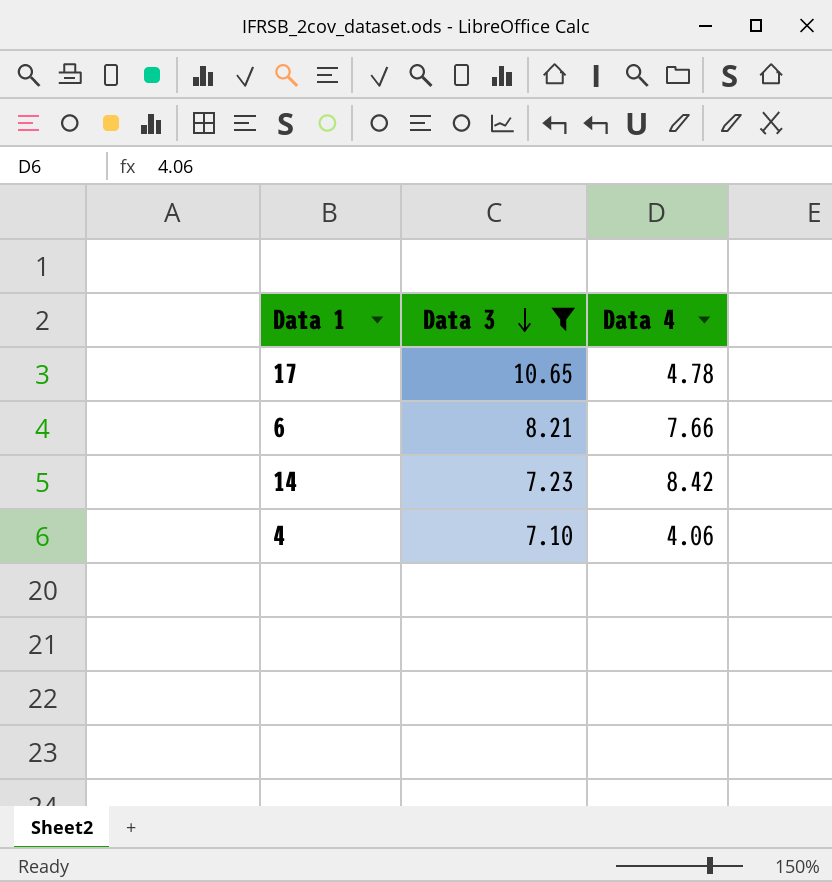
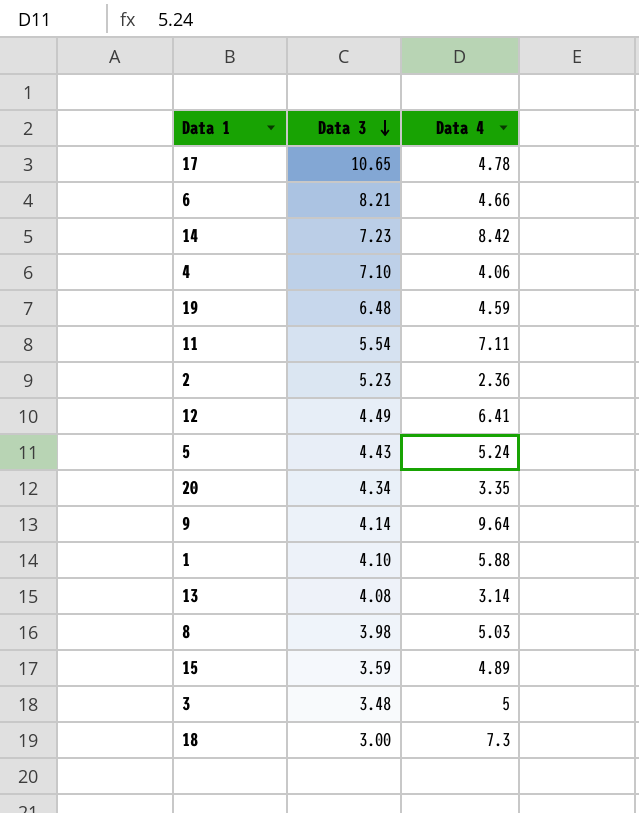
filter: Data 3 >= 7.10 -> none
6 | Data 4: 7.66 -> 4.66

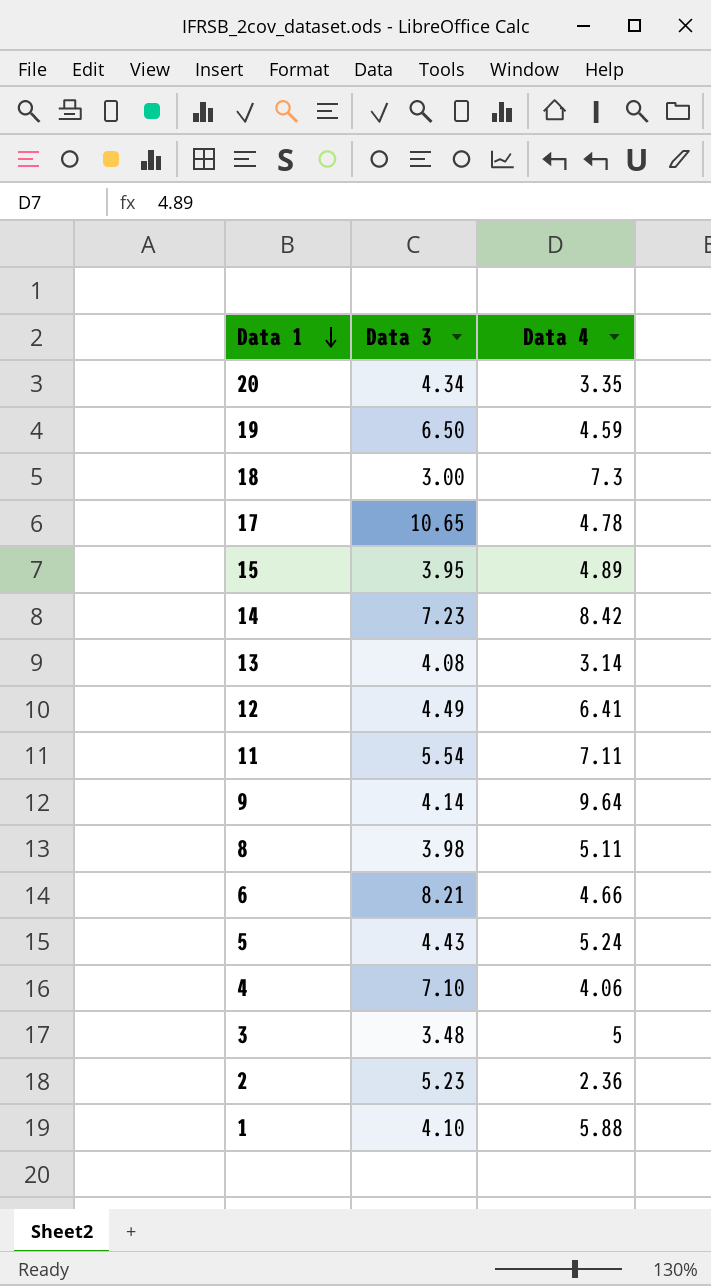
row order: Data 3 descending -> Data 1 descending
19 | Data 3: 6.48 -> 6.50
15 | Data 3: 3.59 -> 3.95
8 | Data 4: 5.03 -> 5.11

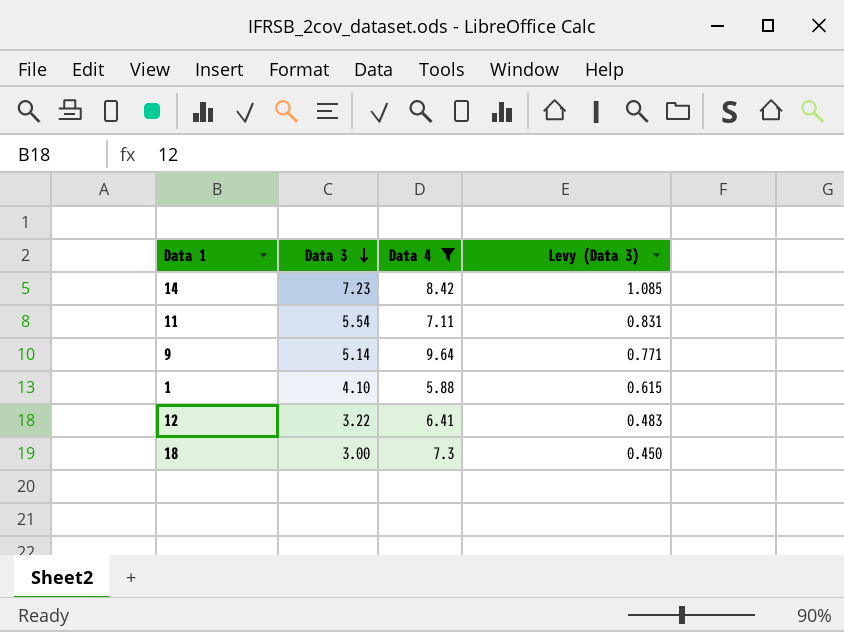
filter: none -> Data 4 >= 5.88
row order: Data 1 descending -> Data 3 descending
column Levy (Data 3) | formula: none -> [Data 3] * 0.15
9 | Data 3: 4.14 -> 5.14
12 | Data 3: 4.49 -> 3.22

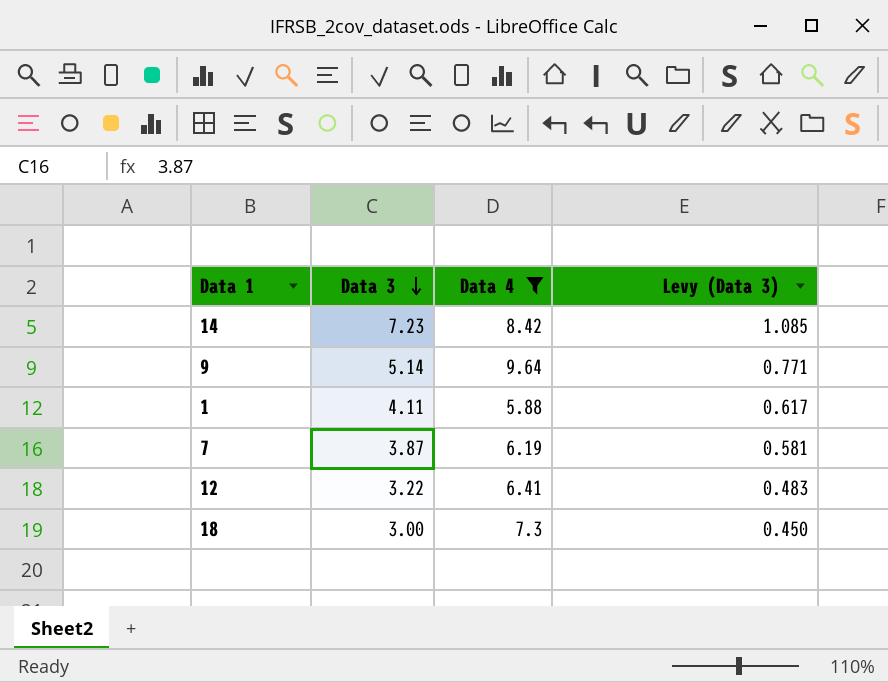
row 11: 5.54 | 7.11 | 0.831 -> none
1 | Data 3: 4.10 -> 4.11
1 | Levy (Data 3): 0.615 -> 0.617
row 7: none -> 3.87 | 6.19 | 0.581

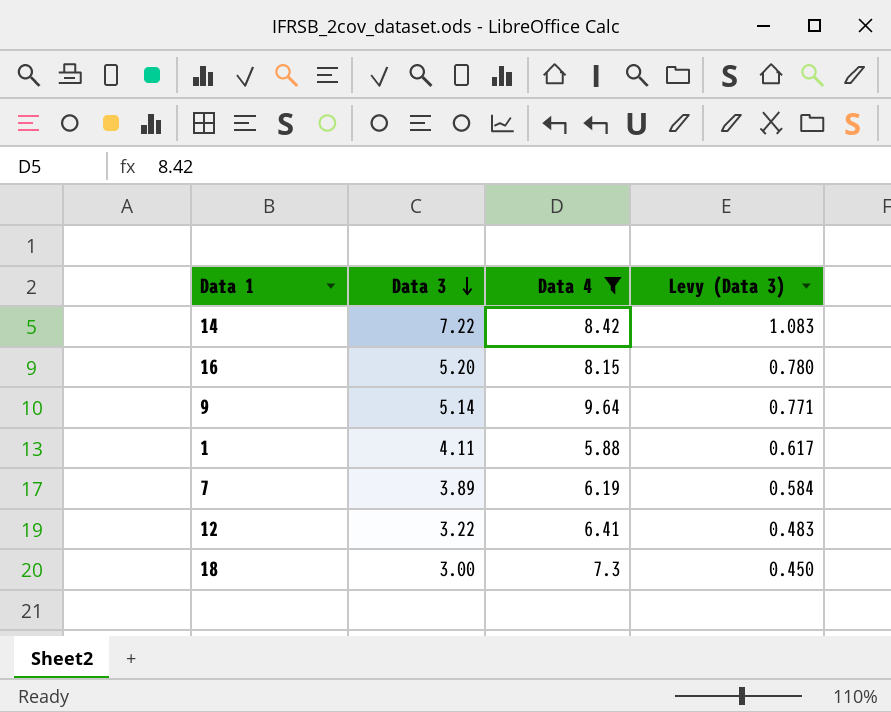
14 | Data 3: 7.23 -> 7.22
14 | Levy (Data 3): 1.085 -> 1.083
row 16: none -> 5.20 | 8.15 | 0.780
7 | Data 3: 3.87 -> 3.89
7 | Levy (Data 3): 0.581 -> 0.584

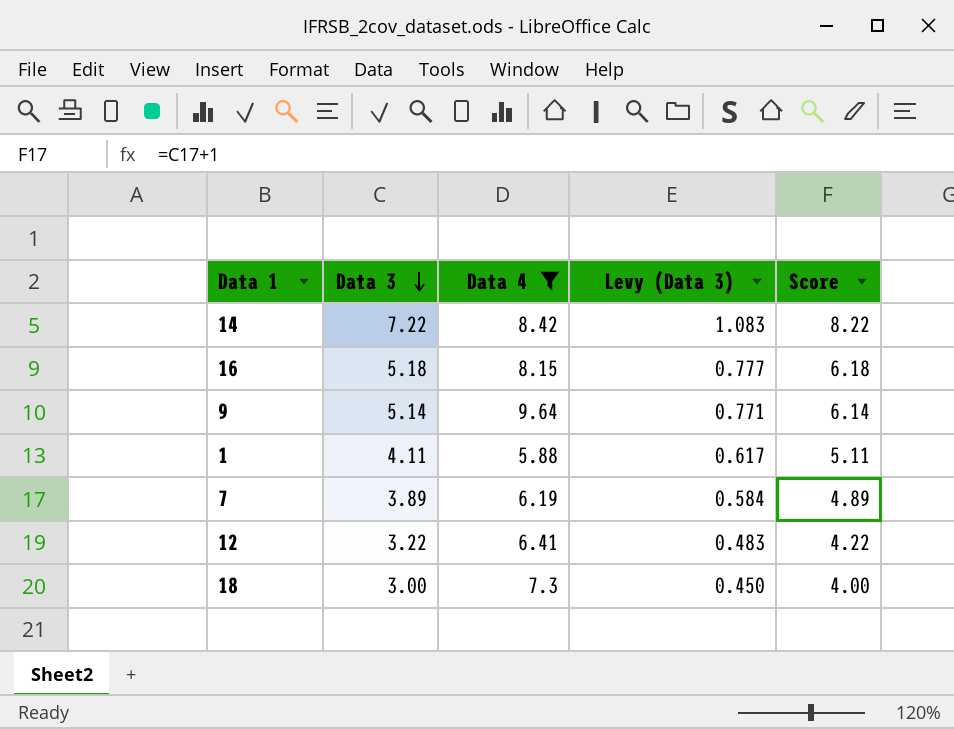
column Score | formula: none -> [Data 3] + 1
16 | Data 3: 5.20 -> 5.18
16 | Levy (Data 3): 0.780 -> 0.777

